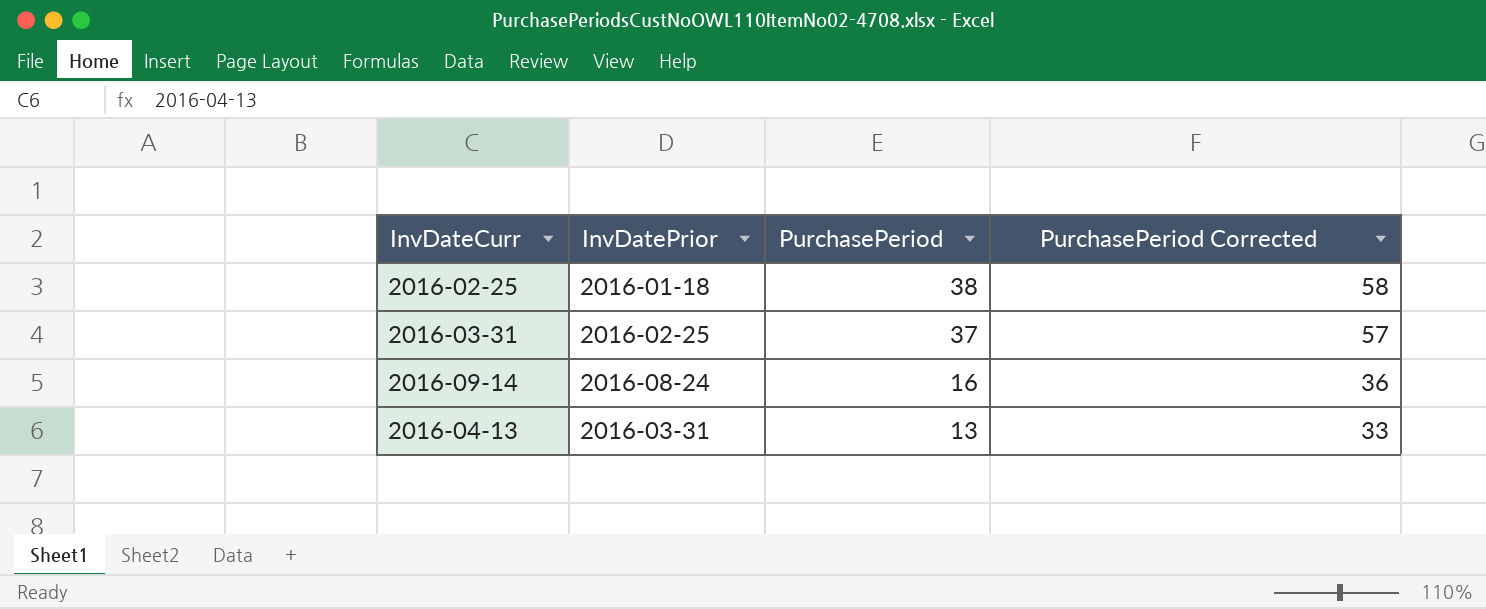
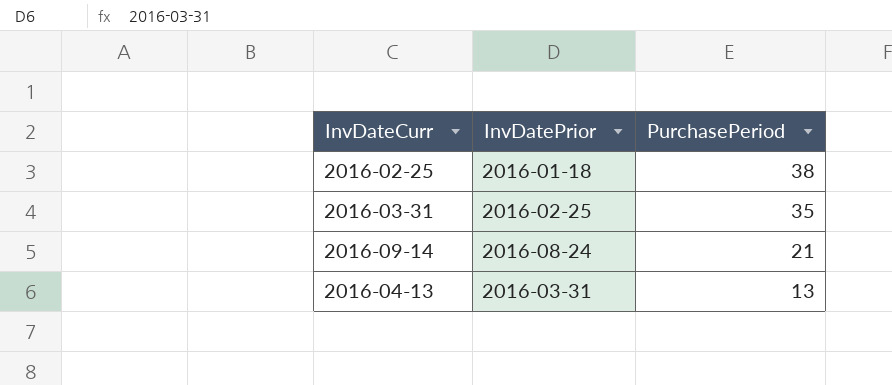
column PurchasePeriod Corrected | formula: [PurchasePeriod] + 20 -> none
2016-03-31 | PurchasePeriod: 37 -> 35
2016-09-14 | PurchasePeriod: 16 -> 21

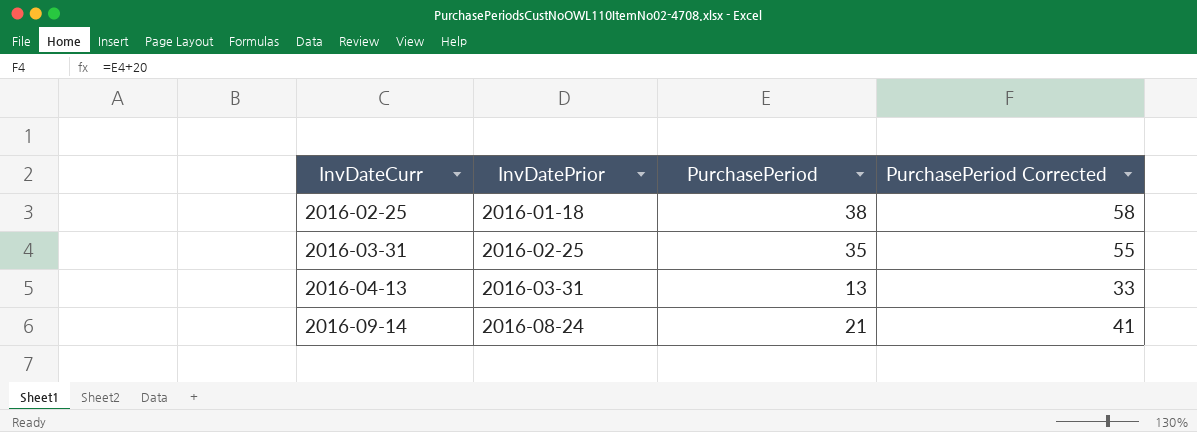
row order: PurchasePeriod descending -> InvDateCurr ascending
column PurchasePeriod Corrected | formula: none -> [PurchasePeriod] + 20

